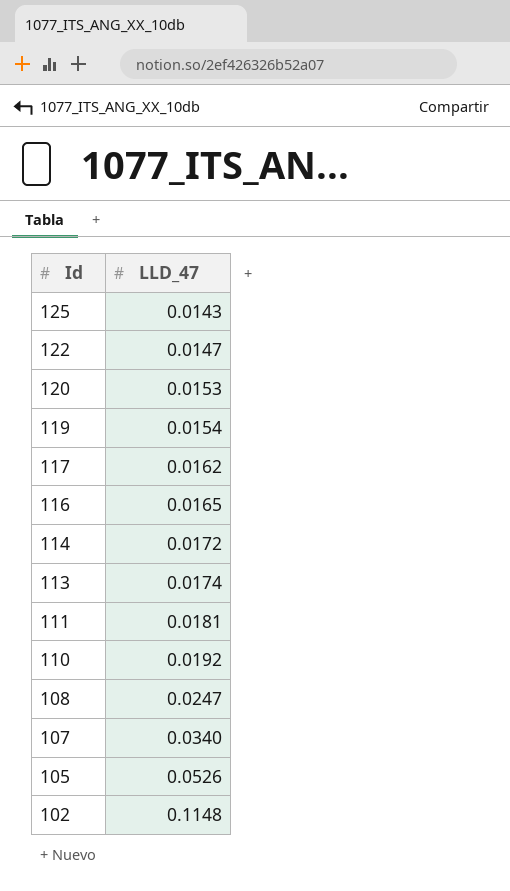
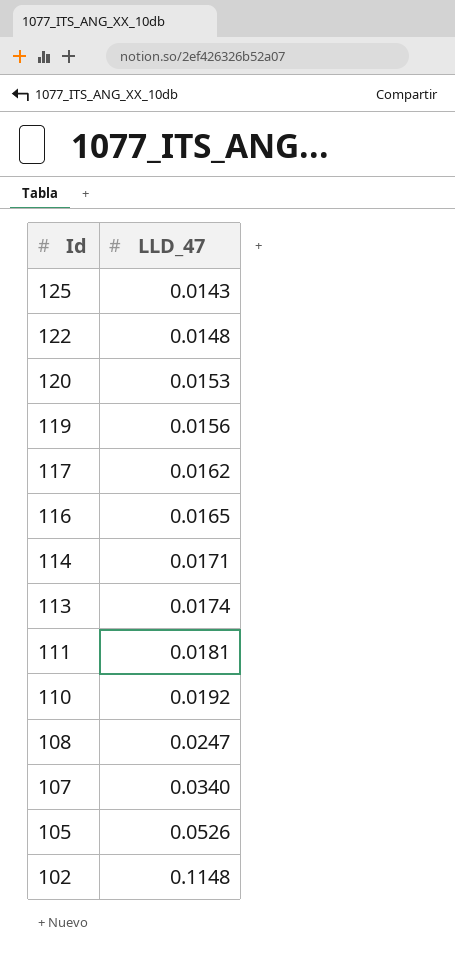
122 | LLD_47: 0.0147 -> 0.0148
119 | LLD_47: 0.0154 -> 0.0156
114 | LLD_47: 0.0172 -> 0.0171

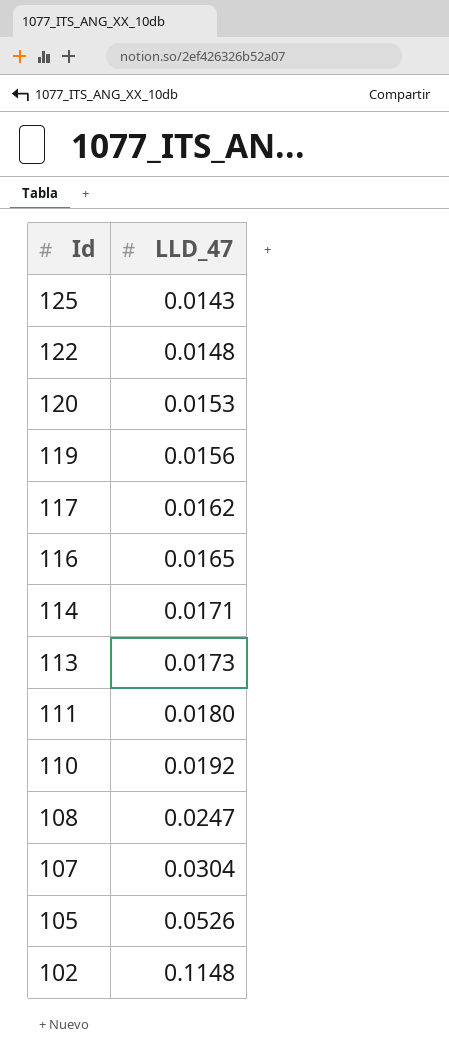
113 | LLD_47: 0.0174 -> 0.0173
111 | LLD_47: 0.0181 -> 0.0180
107 | LLD_47: 0.0340 -> 0.0304

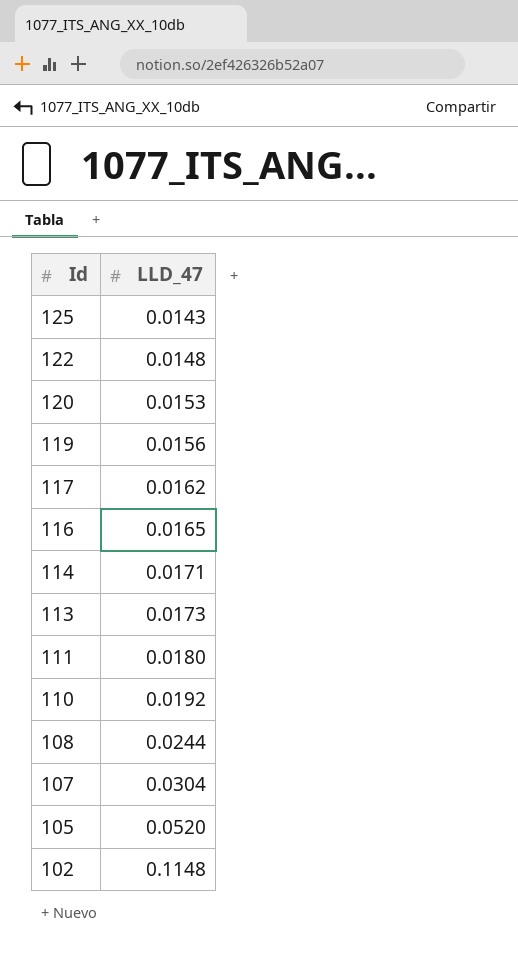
108 | LLD_47: 0.0247 -> 0.0244
105 | LLD_47: 0.0526 -> 0.0520

